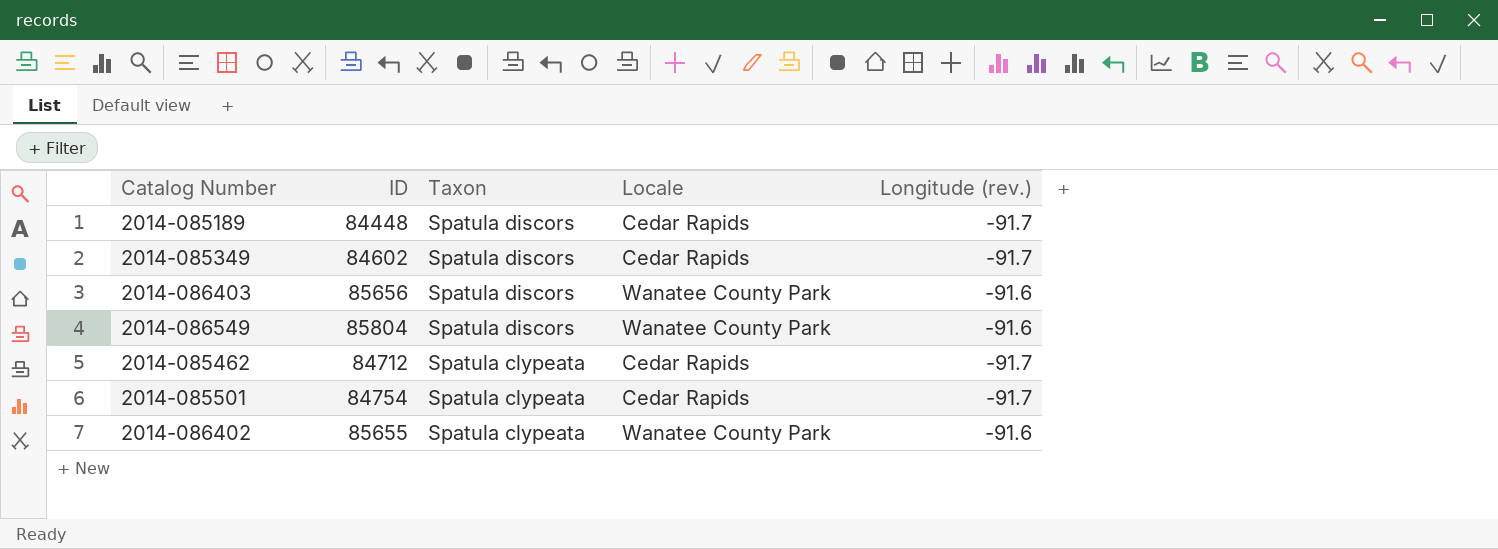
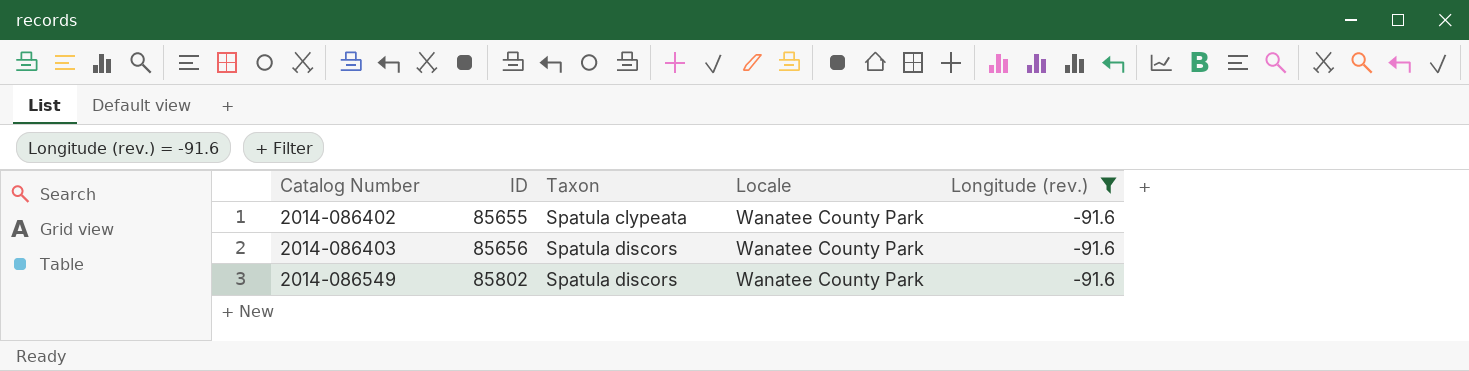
filter: none -> Longitude (rev.) = -91.6
row order: Taxon descending -> Catalog Number ascending
2014-086549 | ID: 85804 -> 85802

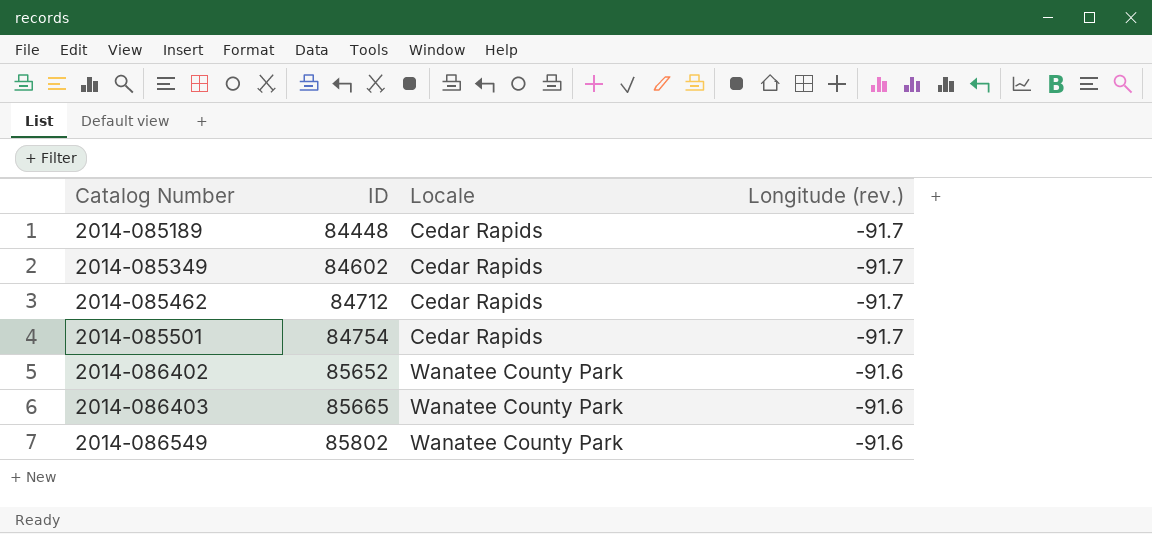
filter: Longitude (rev.) = -91.6 -> none
column Taxon | position: 3 -> none
2014-086402 | ID: 85655 -> 85652
2014-086403 | ID: 85656 -> 85665

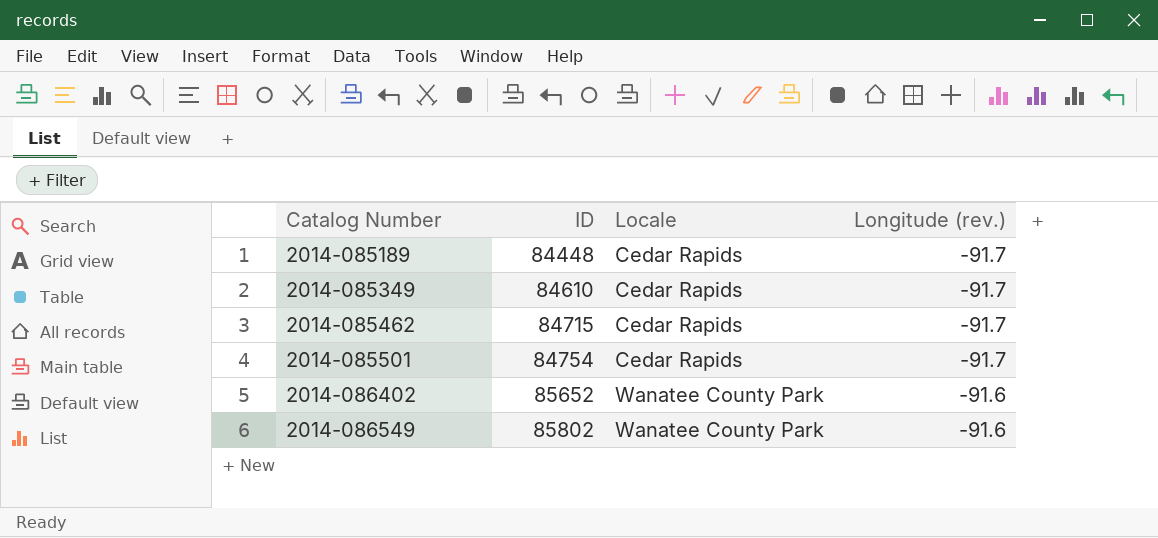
row 2014-086403: 85665 | Wanatee County Park | -91.6 -> none
2014-085349 | ID: 84602 -> 84610
2014-085462 | ID: 84712 -> 84715

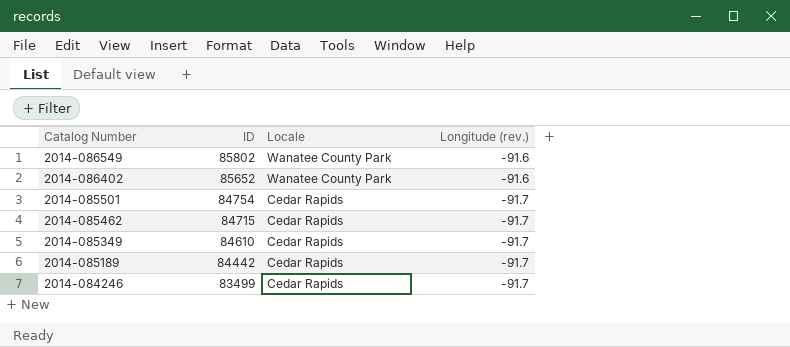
row order: Catalog Number ascending -> Catalog Number descending
2014-085189 | ID: 84448 -> 84442
row 2014-084246: none -> 83499 | Cedar Rapids | -91.7

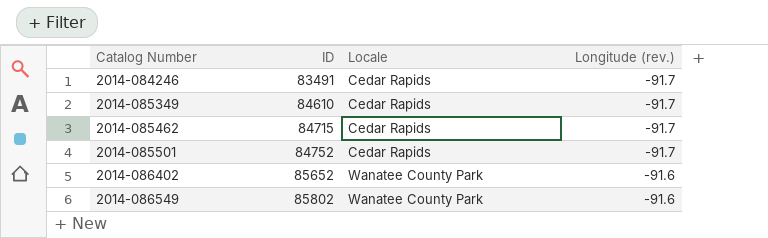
row order: Catalog Number descending -> Catalog Number ascending
row 2014-085189: 84442 | Cedar Rapids | -91.7 -> none
2014-084246 | ID: 83499 -> 83491
2014-085501 | ID: 84754 -> 84752

